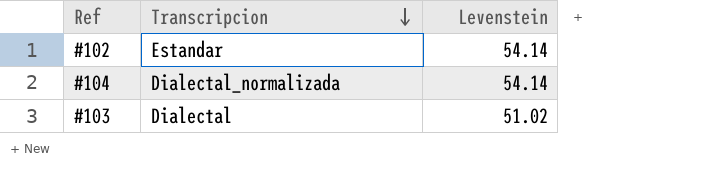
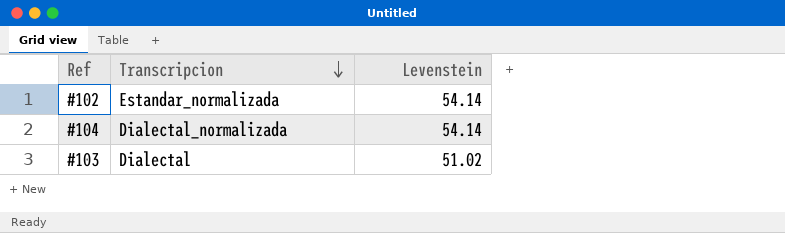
#102 | Transcripcion: Estandar -> Estandar_normalizada

